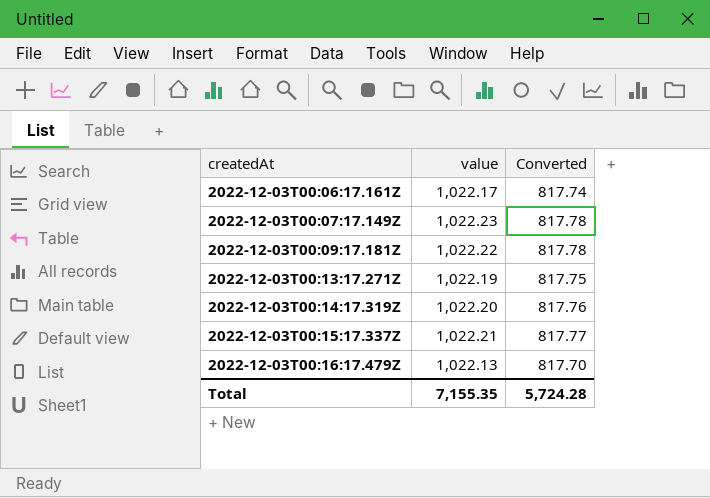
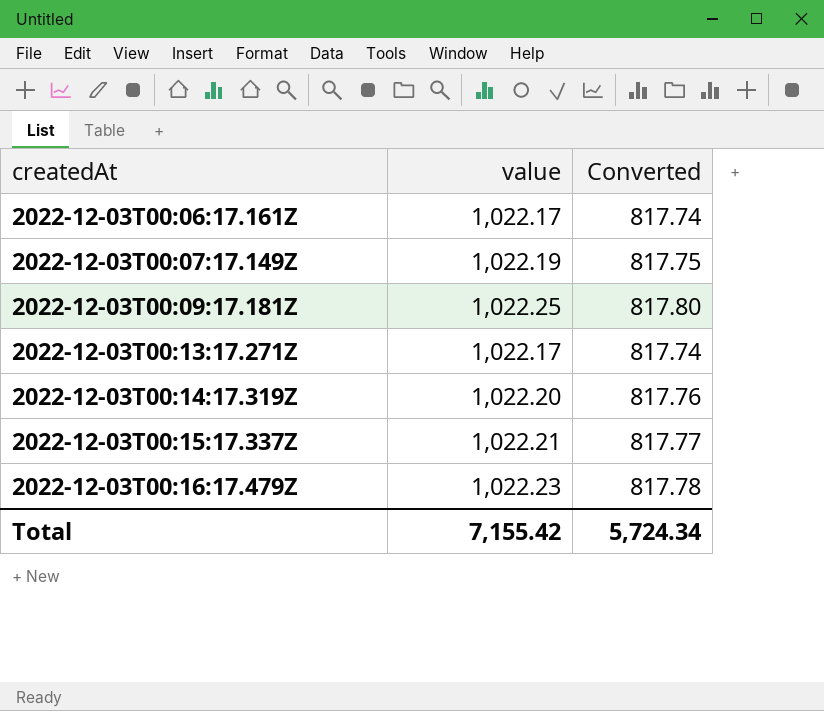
2022-12-03T00:07:17.149Z | value: 1,022.23 -> 1,022.19
2022-12-03T00:07:17.149Z | Converted: 817.78 -> 817.75
2022-12-03T00:09:17.181Z | value: 1,022.22 -> 1,022.25
2022-12-03T00:09:17.181Z | Converted: 817.78 -> 817.80
2022-12-03T00:13:17.271Z | value: 1,022.19 -> 1,022.17
2022-12-03T00:13:17.271Z | Converted: 817.75 -> 817.74
2022-12-03T00:16:17.479Z | value: 1,022.13 -> 1,022.23
2022-12-03T00:16:17.479Z | Converted: 817.70 -> 817.78
Total | value: 7,155.35 -> 7,155.42
Total | Converted: 5,724.28 -> 5,724.34

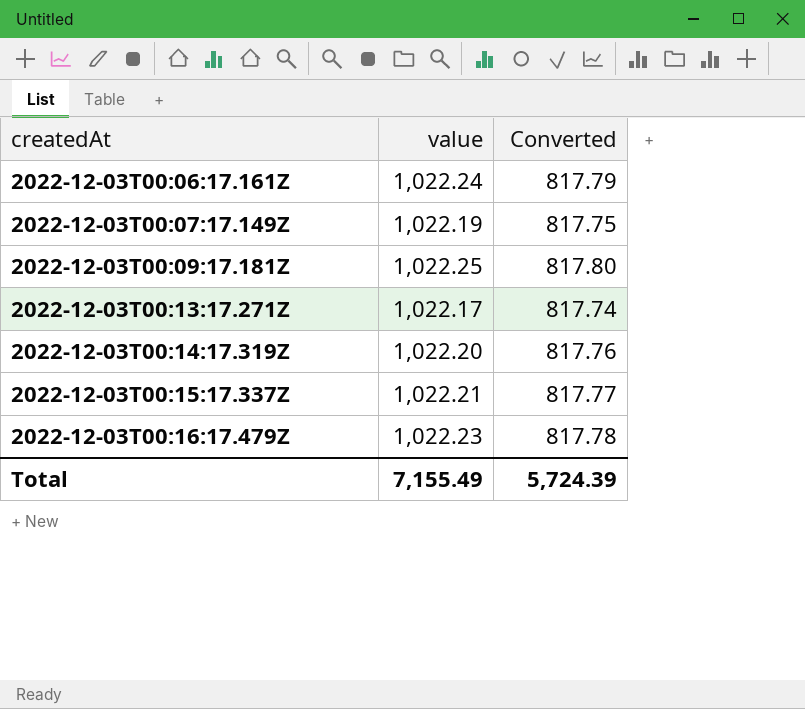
2022-12-03T00:06:17.161Z | value: 1,022.17 -> 1,022.24
2022-12-03T00:06:17.161Z | Converted: 817.74 -> 817.79
Total | value: 7,155.42 -> 7,155.49
Total | Converted: 5,724.34 -> 5,724.39

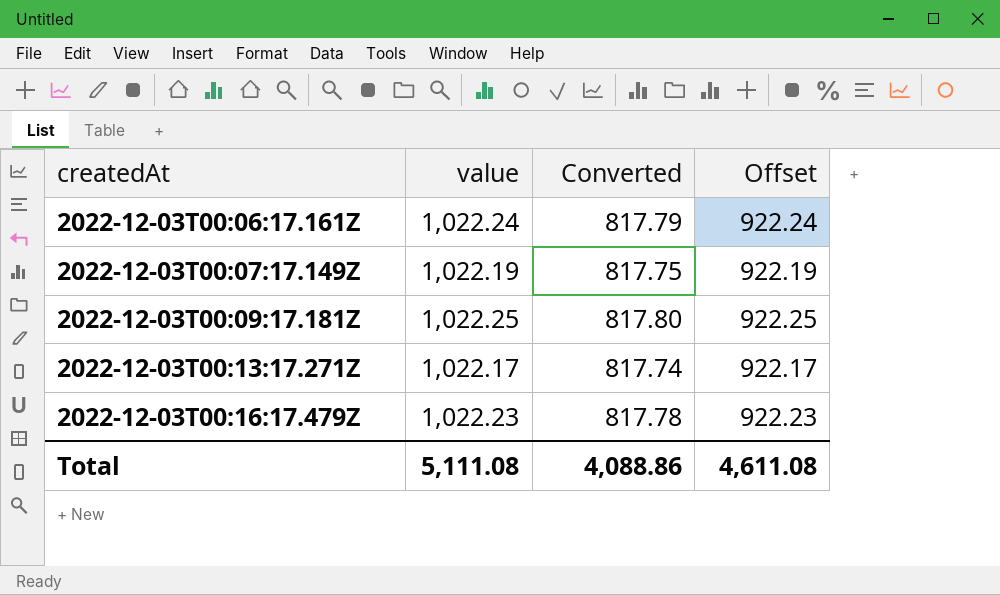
column Offset | formula: none -> [value] - 100
row 2022-12-03T00:14:17.319Z: 1,022.20 | 817.76 -> none
row 2022-12-03T00:15:17.337Z: 1,022.21 | 817.77 -> none
Total | value: 7,155.49 -> 5,111.08
Total | Converted: 5,724.39 -> 4,088.86

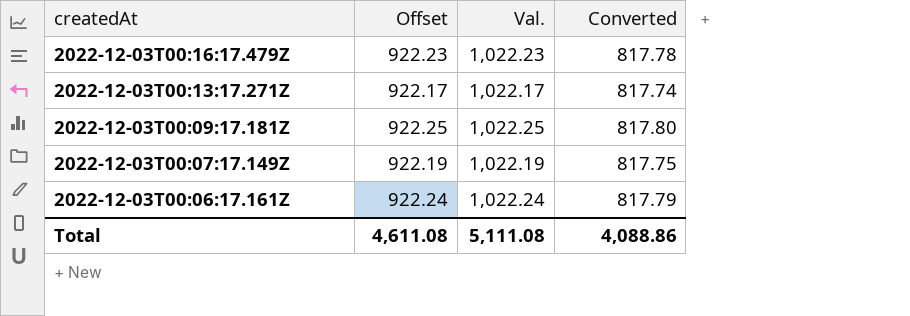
row order: createdAt ascending -> createdAt descending
column Offset | position: 4 -> 2
column name: value -> Val.

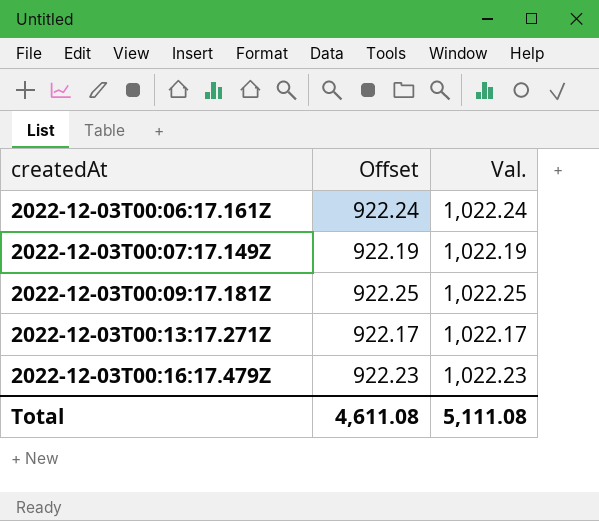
row order: createdAt descending -> createdAt ascending
column Converted | formula: [Val.] * 0.8 -> none

